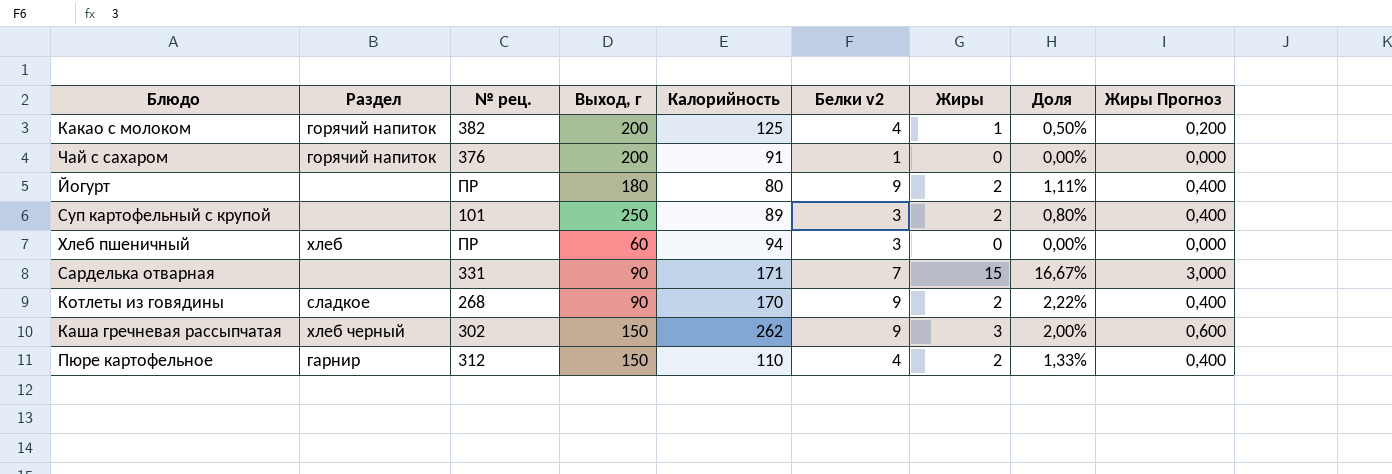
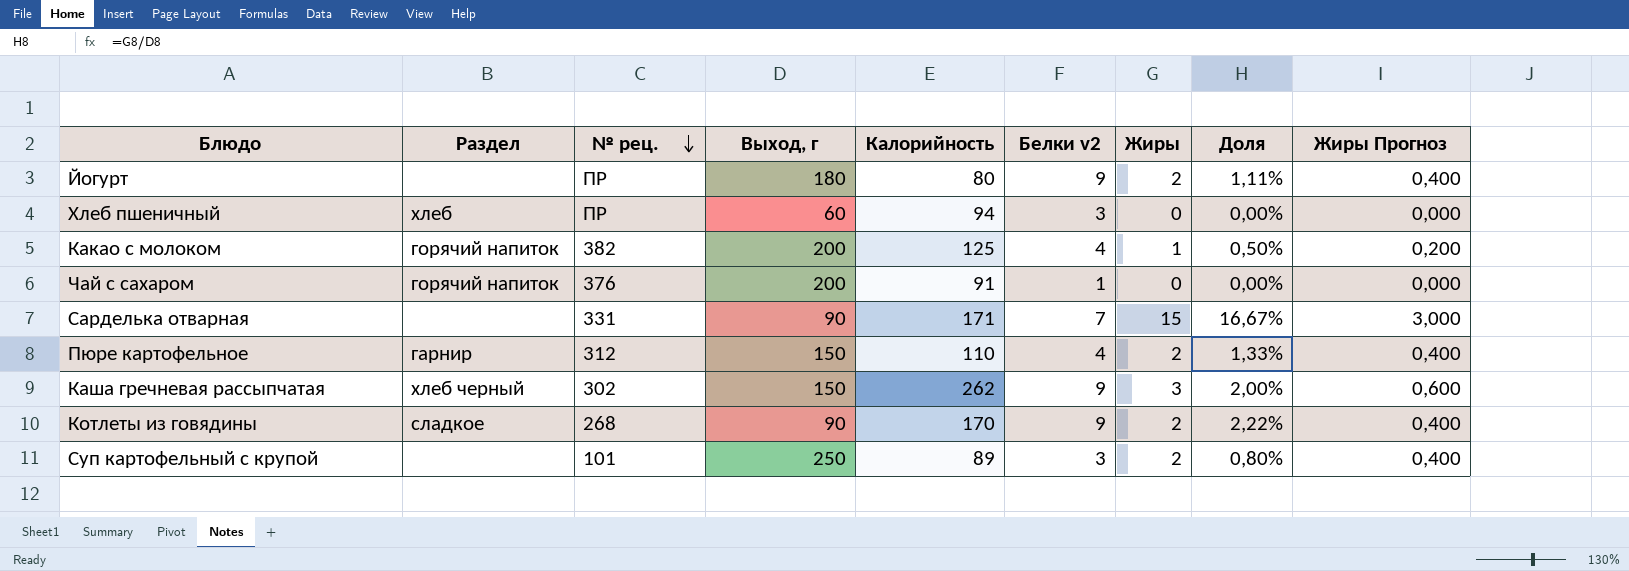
row order: none -> № рец. descending

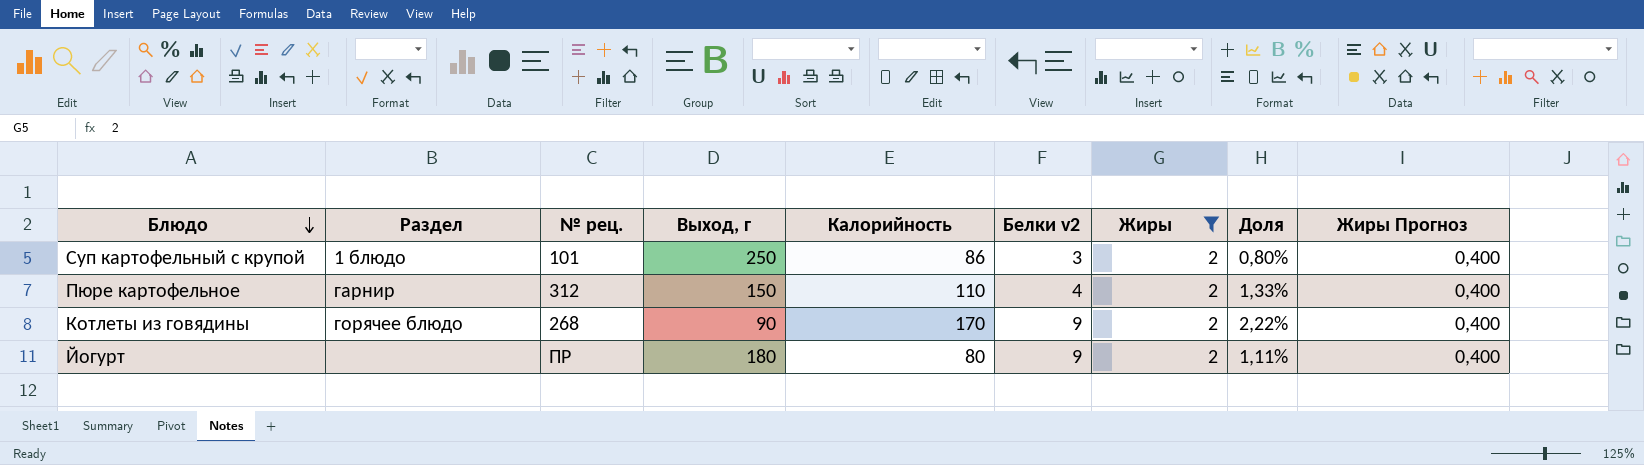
filter: none -> Жиры = 2
row order: № рец. descending -> Блюдо descending
Суп картофельный с крупой | Раздел: none -> 1 блюдо
Суп картофельный с крупой | Калорийность: 89 -> 86
Котлеты из говядины | Раздел: сладкое -> горячее блюдо

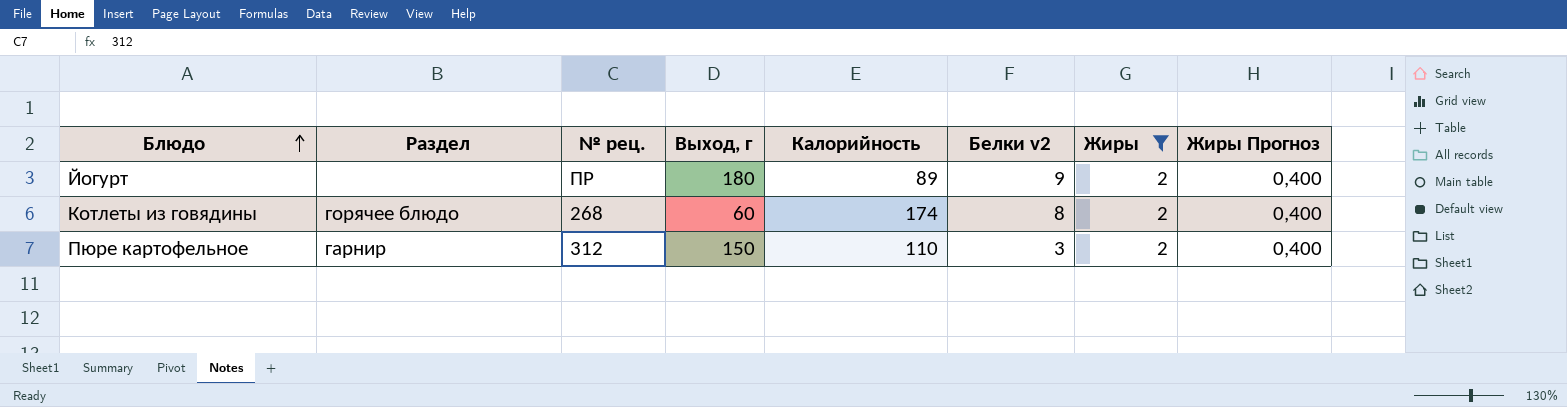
row order: Блюдо descending -> Блюдо ascending
column Доля | formula: [Жиры] / [Выход, г] -> none
row Суп картофельный с крупой: 1 блюдо | 101 | 250 | 86 | 3 | 2 | 0,80% | 0,400 -> none
Йогурт | Калорийность: 80 -> 89
Котлеты из говядины | Выход, г: 90 -> 60
Котлеты из говядины | Калорийность: 170 -> 174
Котлеты из говядины | Белки v2: 9 -> 8
Пюре картофельное | Белки v2: 4 -> 3

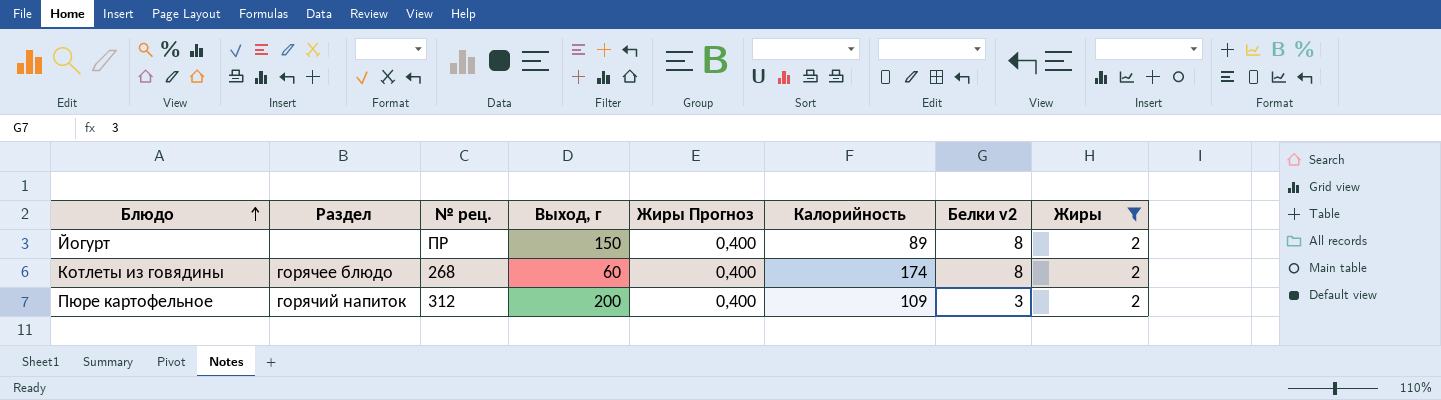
column Жиры Прогноз | position: 8 -> 5
Йогурт | Выход, г: 180 -> 150
Йогурт | Белки v2: 9 -> 8
Пюре картофельное | Раздел: гарнир -> горячий напиток
Пюре картофельное | Выход, г: 150 -> 200
Пюре картофельное | Калорийность: 110 -> 109

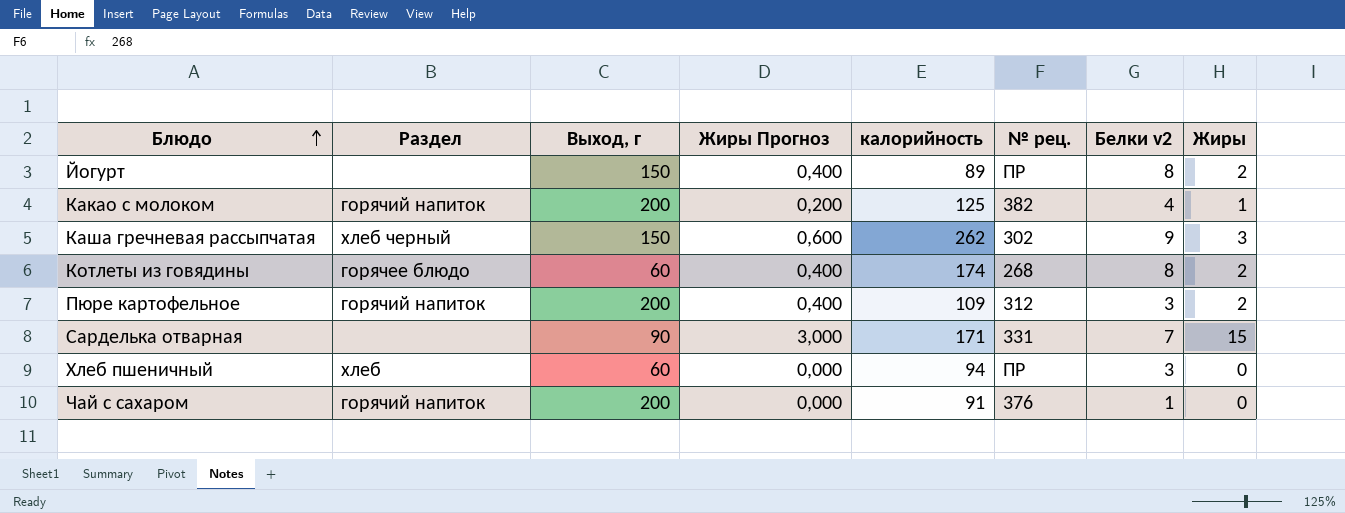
filter: Жиры = 2 -> none
column name: Калорийность -> калорийность
column № рец. | position: 3 -> 6

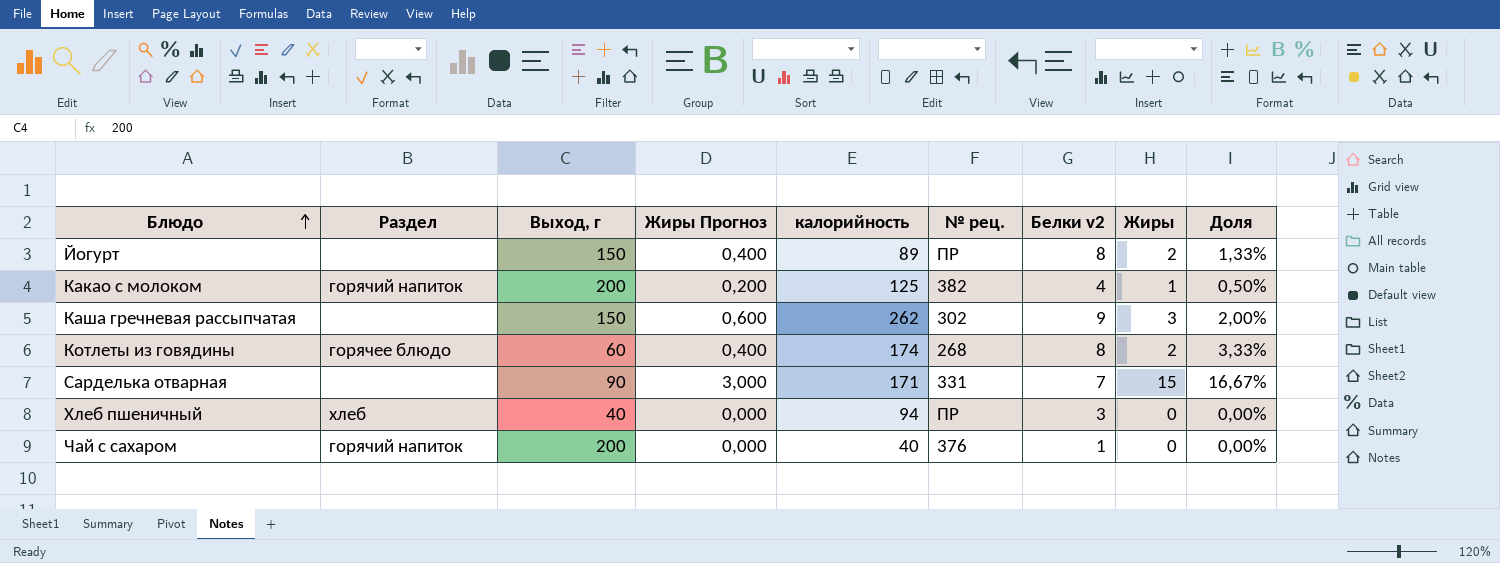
column Доля | formula: none -> [Жиры] / [Выход, г]
row Пюре картофельное: горячий напиток | 200 | 0,400 | 109 | 312 | 3 | 2 -> none
Каша гречневая рассыпчатая | Раздел: хлеб черный -> none
Хлеб пшеничный | Выход, г: 60 -> 40
Чай с сахаром | калорийность: 91 -> 40

